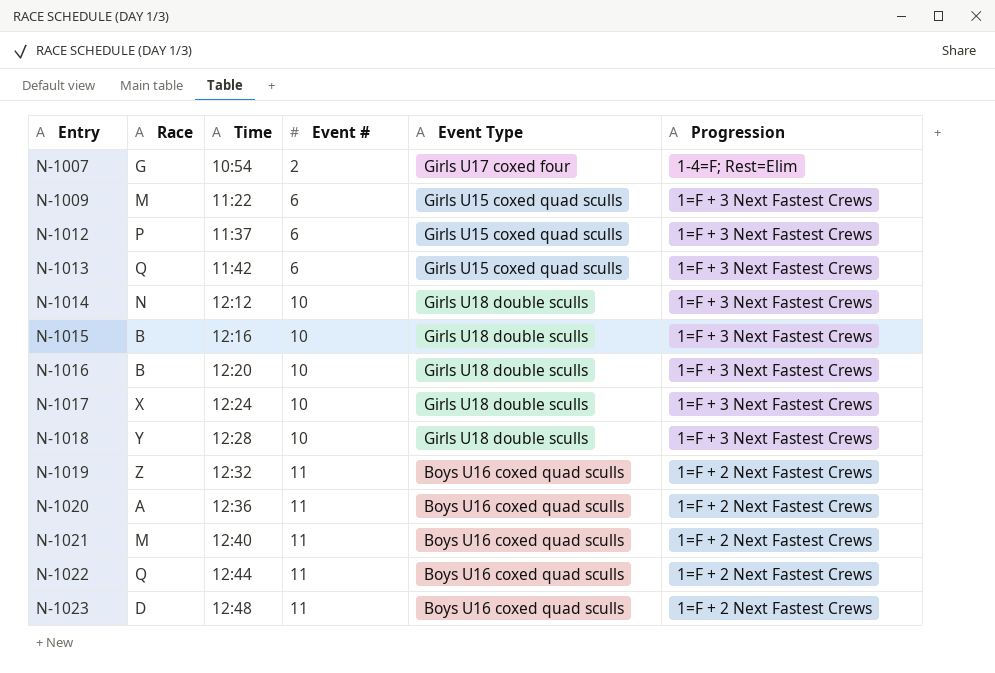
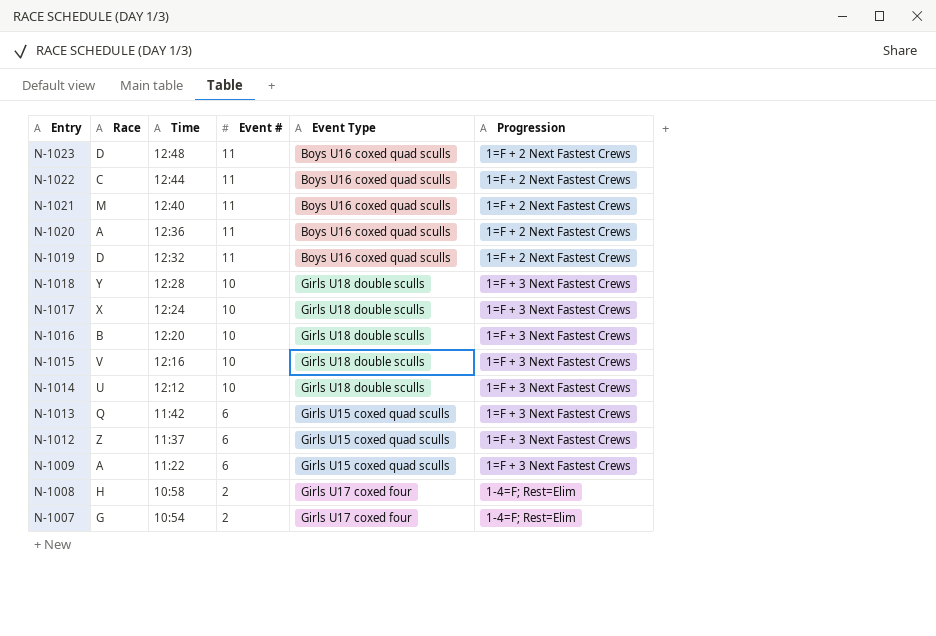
row order: Entry ascending -> Entry descending
N-1022 | Race: Q -> C
N-1019 | Race: Z -> D
N-1015 | Race: B -> V
N-1014 | Race: N -> U
N-1012 | Race: P -> Z
N-1009 | Race: M -> A
row N-1008: none -> H | 10:58 | 2 | Girls U17 coxed four | 1-4=F; Rest=Elim

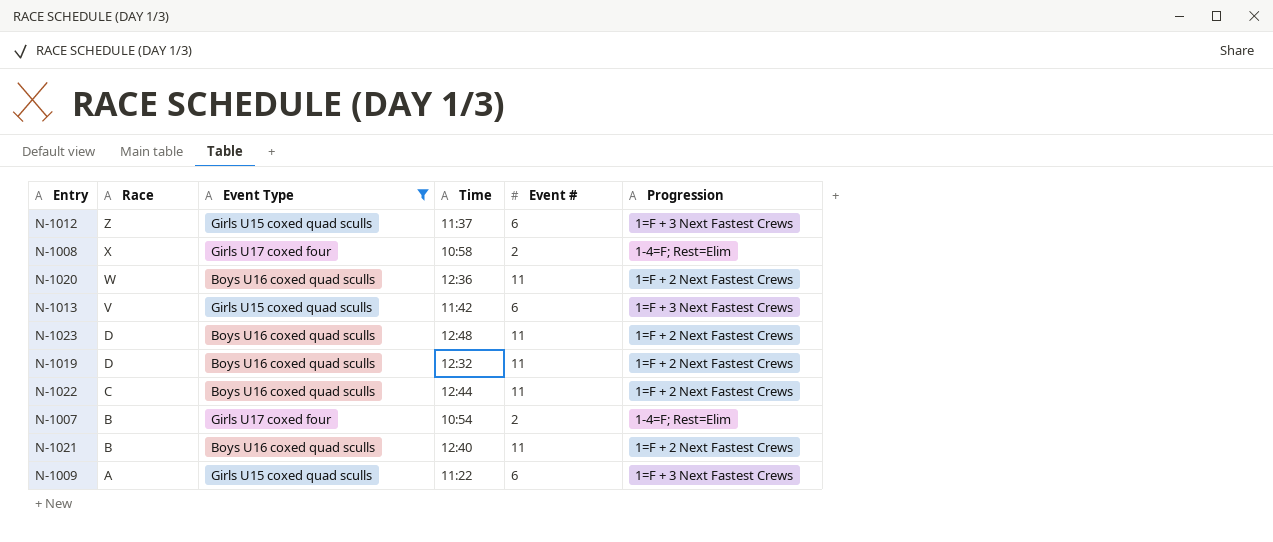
filter: none -> Event Type != Girls U18 double sculls
row order: Entry descending -> Race descending
column Event Type | position: 5 -> 3
N-1008 | Race: H -> X
N-1020 | Race: A -> W
N-1013 | Race: Q -> V
N-1007 | Race: G -> B
N-1021 | Race: M -> B

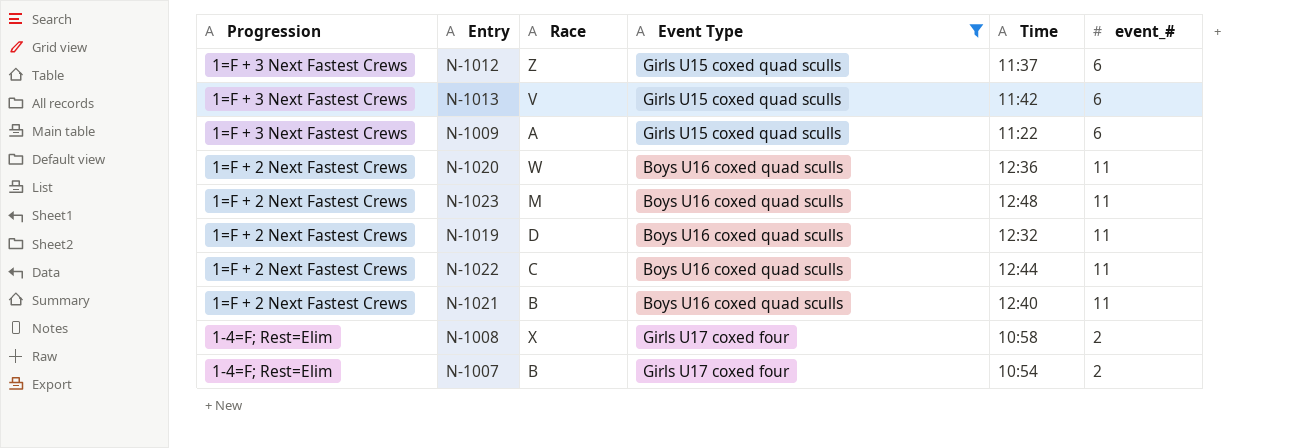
row order: Race descending -> Progression descending
column Progression | position: 6 -> 1
column name: Event # -> event_#
N-1023 | Race: D -> M

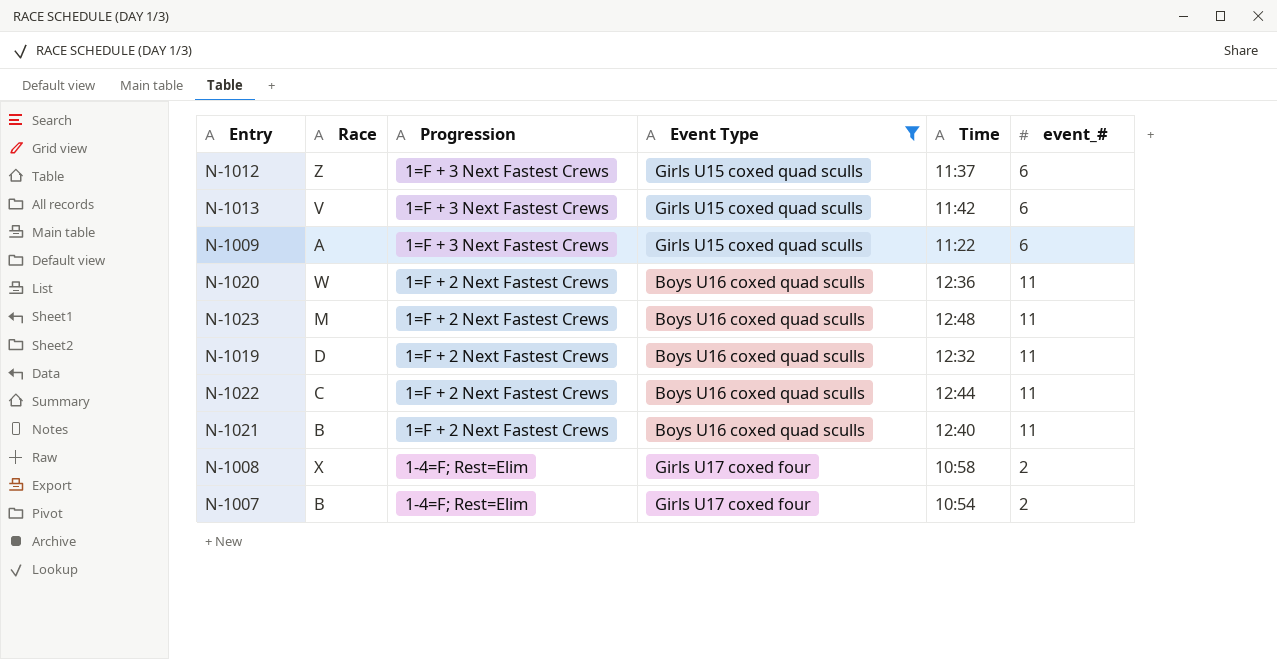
column Progression | position: 1 -> 3

